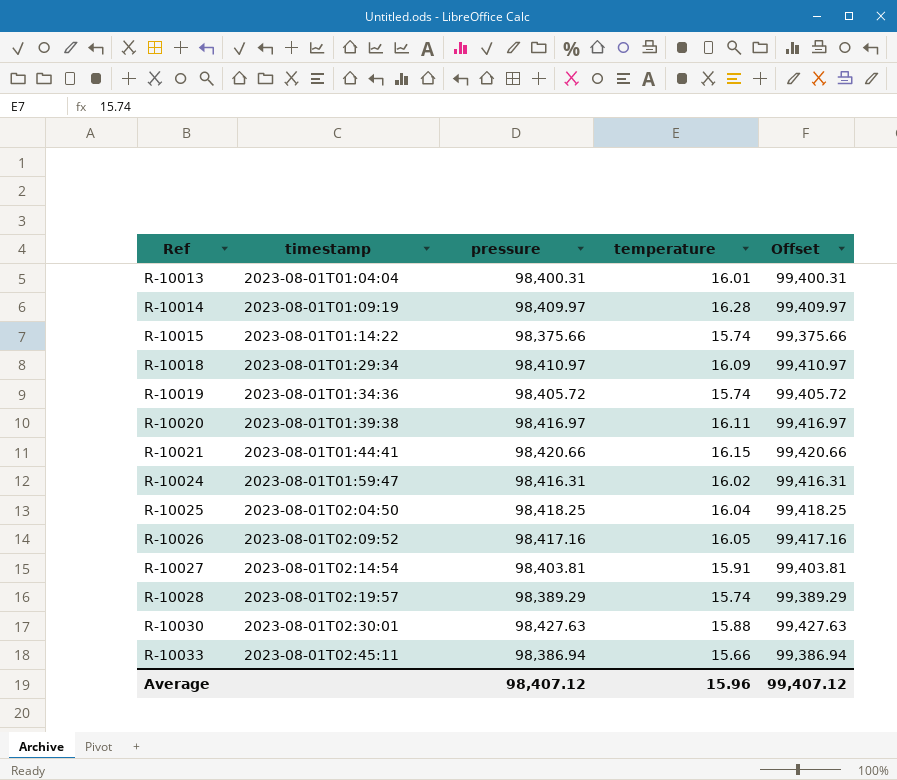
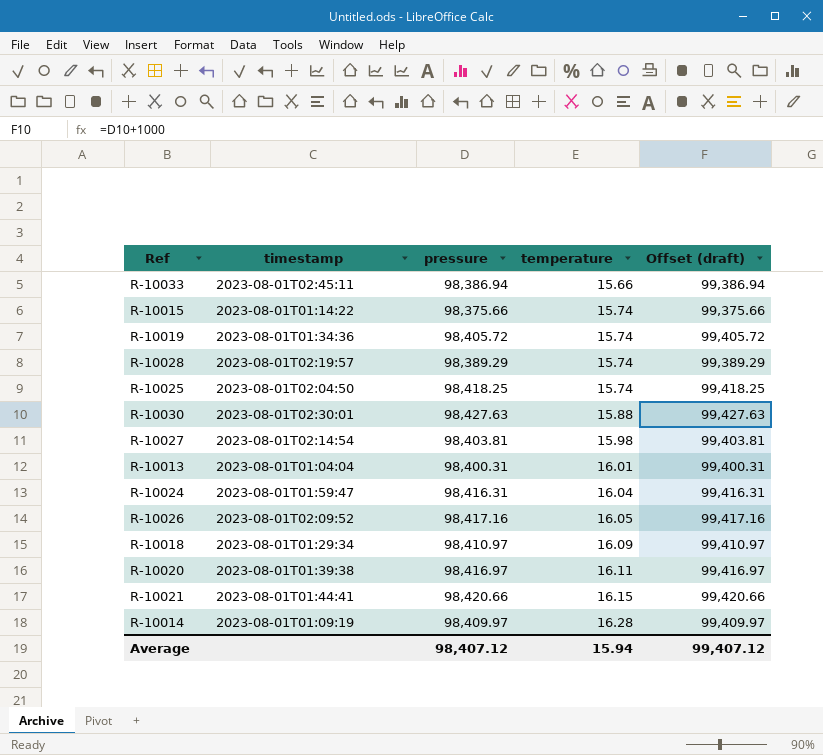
row order: Ref ascending -> temperature ascending
column name: Offset -> Offset (draft)
R-10025 | temperature: 16.04 -> 15.74
R-10027 | temperature: 15.91 -> 15.98
R-10024 | temperature: 16.02 -> 16.04
Average | temperature: 15.96 -> 15.94

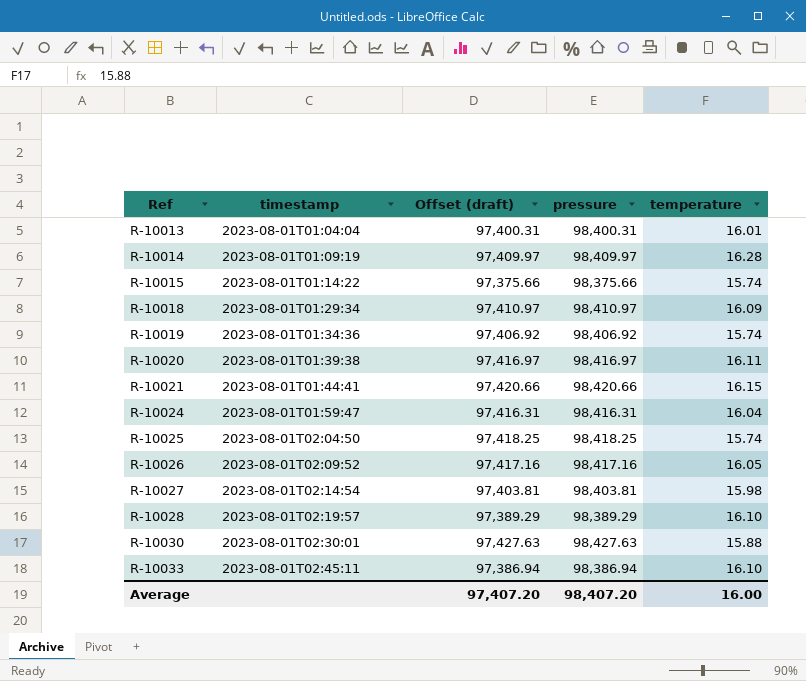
row order: temperature ascending -> Ref ascending
column Offset (draft) | formula: [pressure] + 1000 -> [pressure] - 1000
column Offset (draft) | position: 5 -> 3
R-10019 | pressure: 98,405.72 -> 98,406.92
R-10028 | temperature: 15.74 -> 16.10
R-10033 | temperature: 15.66 -> 16.10
Average | Offset (draft): 99,407.12 -> 97,407.20
Average | pressure: 98,407.12 -> 98,407.20
Average | temperature: 15.94 -> 16.00

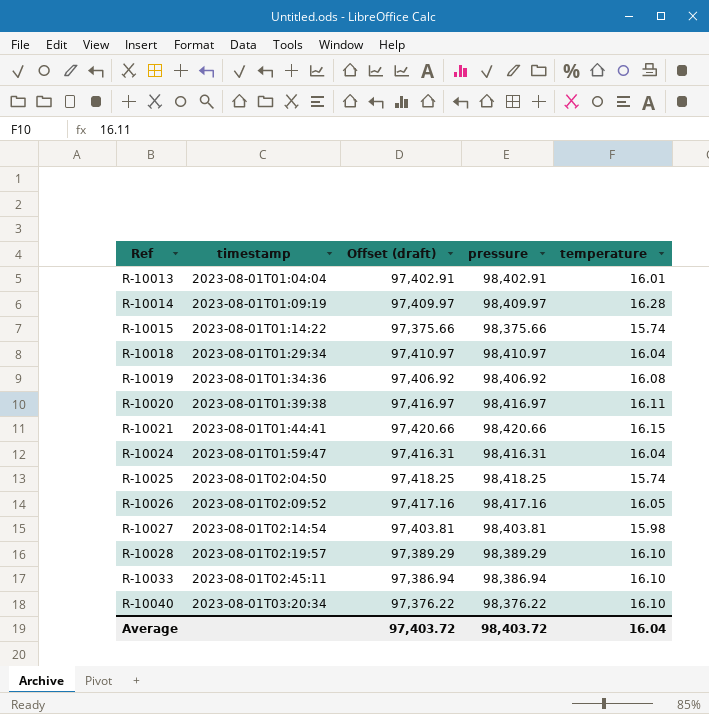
row R-10030: 2023-08-01T02:30:01 | 97,427.63 | 98,427.63 | 15.88 -> none
R-10013 | Offset (draft): 97,400.31 -> 97,402.91
R-10013 | pressure: 98,400.31 -> 98,402.91
R-10018 | temperature: 16.09 -> 16.04
R-10019 | temperature: 15.74 -> 16.08
row R-10040: none -> 2023-08-01T03:20:34 | 97,376.22 | 98,376.22 | 16.10
Average | Offset (draft): 97,407.20 -> 97,403.72
Average | pressure: 98,407.20 -> 98,403.72
Average | temperature: 16.00 -> 16.04

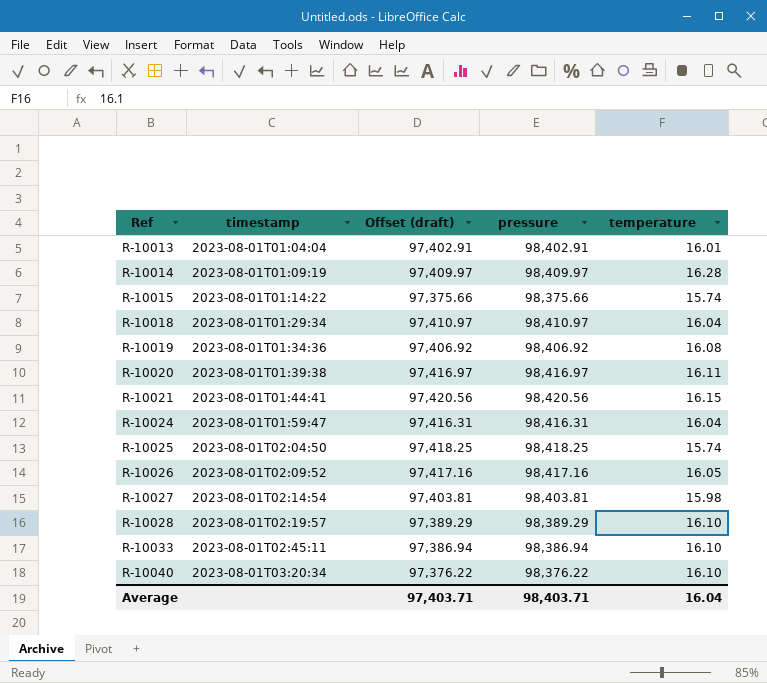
R-10021 | Offset (draft): 97,420.66 -> 97,420.56
R-10021 | pressure: 98,420.66 -> 98,420.56
Average | Offset (draft): 97,403.72 -> 97,403.71
Average | pressure: 98,403.72 -> 98,403.71

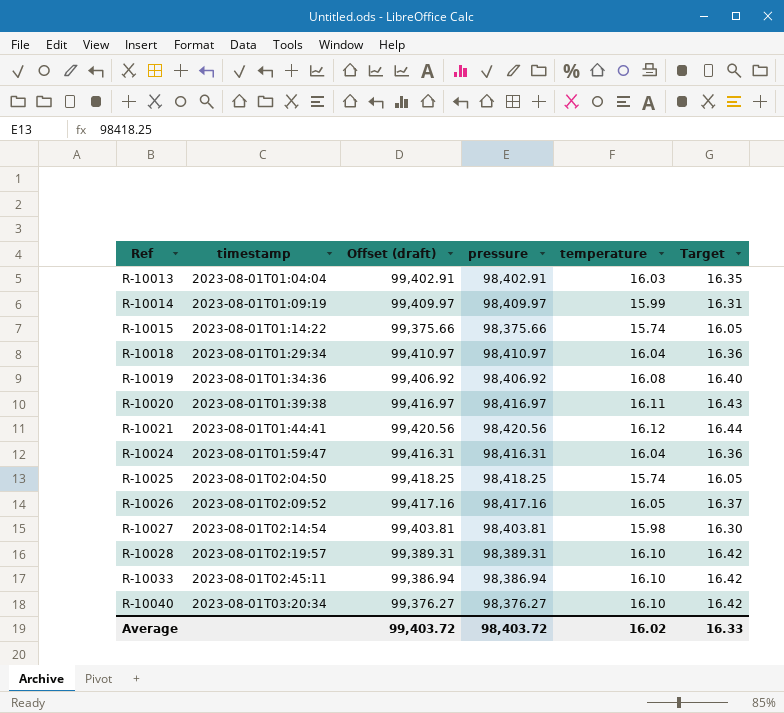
column Offset (draft) | formula: [pressure] - 1000 -> [pressure] + 1000
column Target | formula: none -> [temperature] * 1.02
R-10013 | temperature: 16.01 -> 16.03
R-10014 | temperature: 16.28 -> 15.99
R-10021 | temperature: 16.15 -> 16.12
R-10028 | pressure: 98,389.29 -> 98,389.31
R-10040 | pressure: 98,376.22 -> 98,376.27
Average | Offset (draft): 97,403.71 -> 99,403.72
Average | pressure: 98,403.71 -> 98,403.72
Average | temperature: 16.04 -> 16.02

